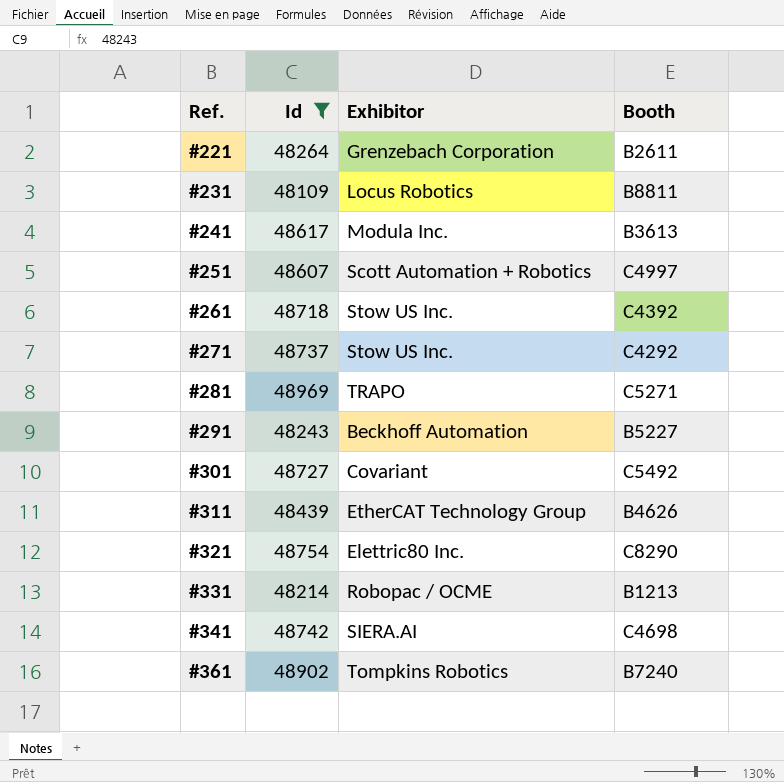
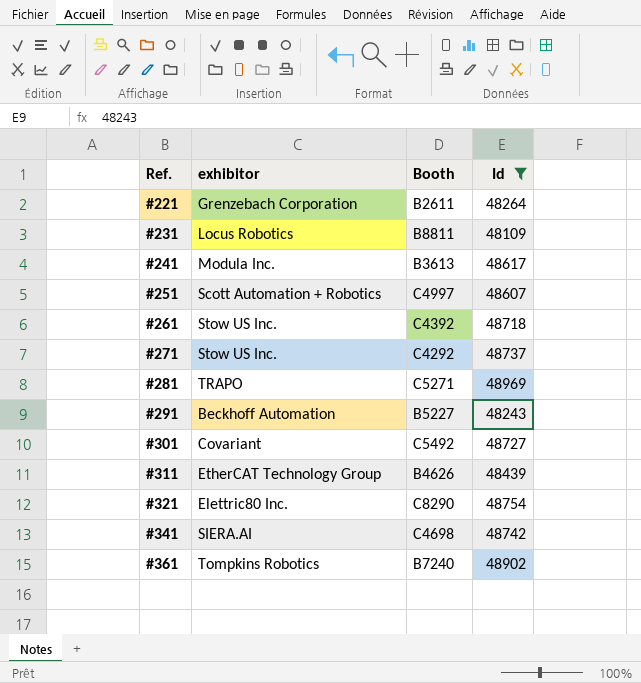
column name: Exhibitor -> exhibitor
column Id | position: 2 -> 4
row #331: 48214 | Robopac / OCME | B1213 -> none

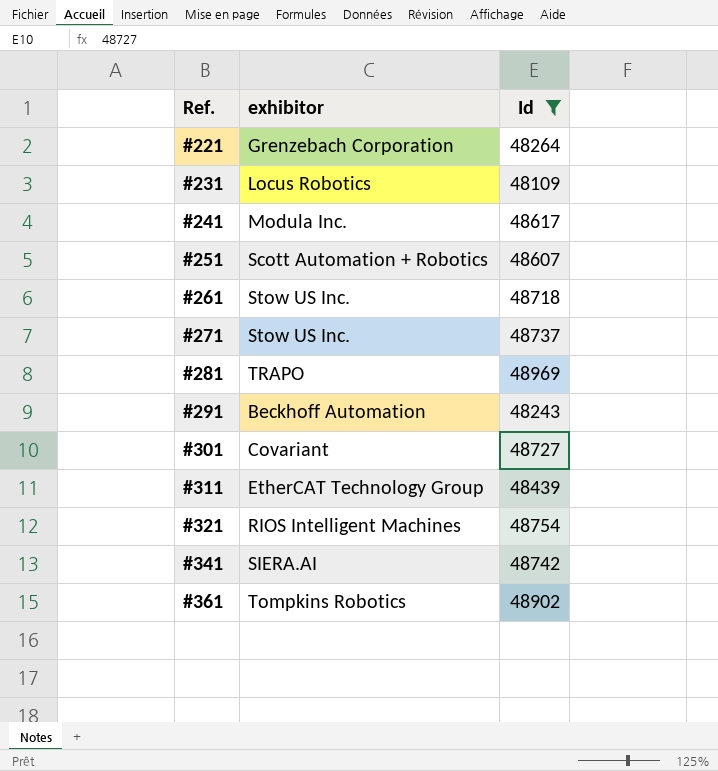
column Booth | position: 3 -> none
#321 | exhibitor: Elettric80 Inc. -> RIOS Intelligent Machines

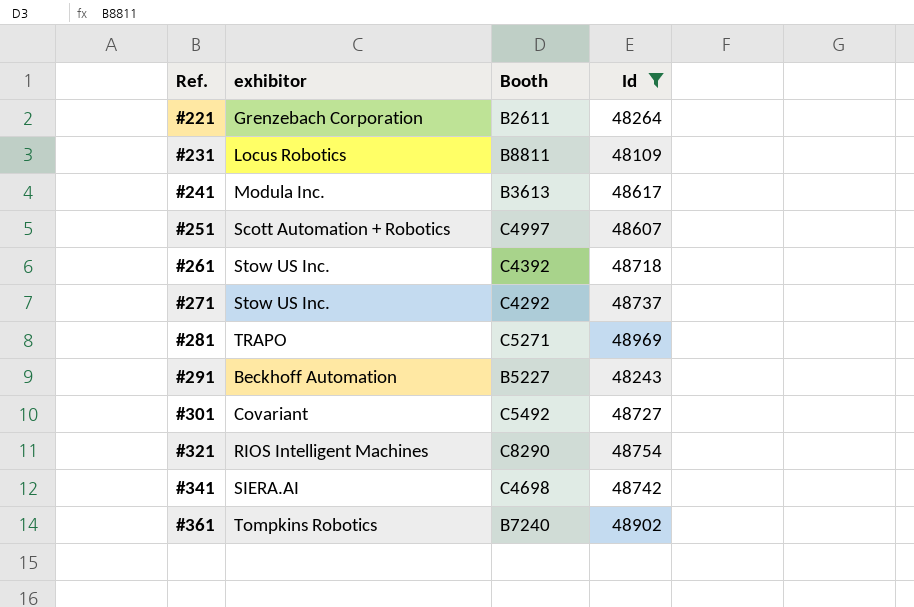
column Booth | position: none -> 3
row #311: EtherCAT Technology Group | 48439 -> none

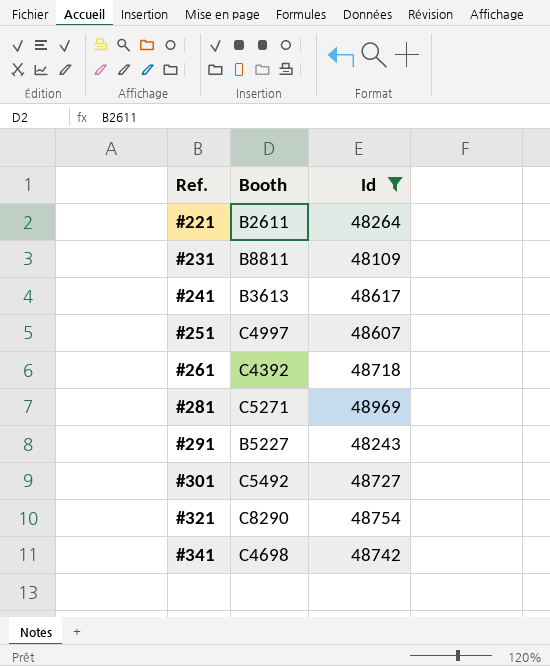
column exhibitor | position: 2 -> none
row #271: Stow US Inc. | C4292 | 48737 -> none
row #361: Tompkins Robotics | B7240 | 48902 -> none

